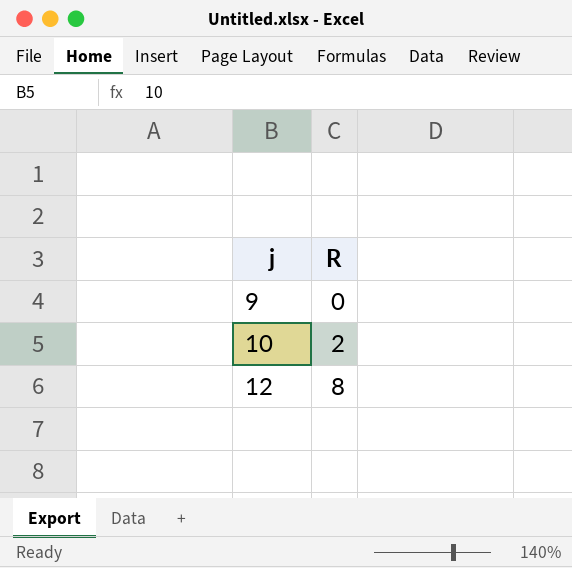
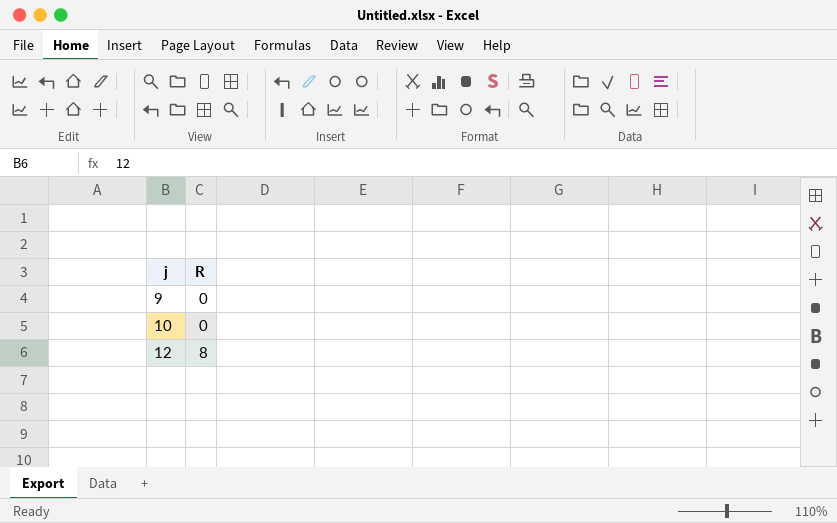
10 | R: 2 -> 0

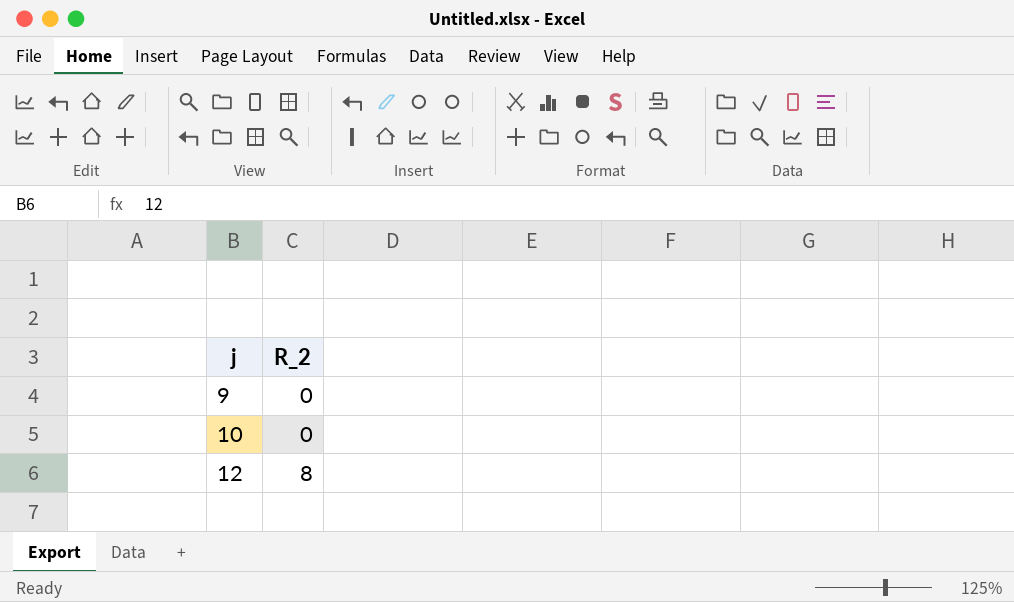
column name: R -> R_2

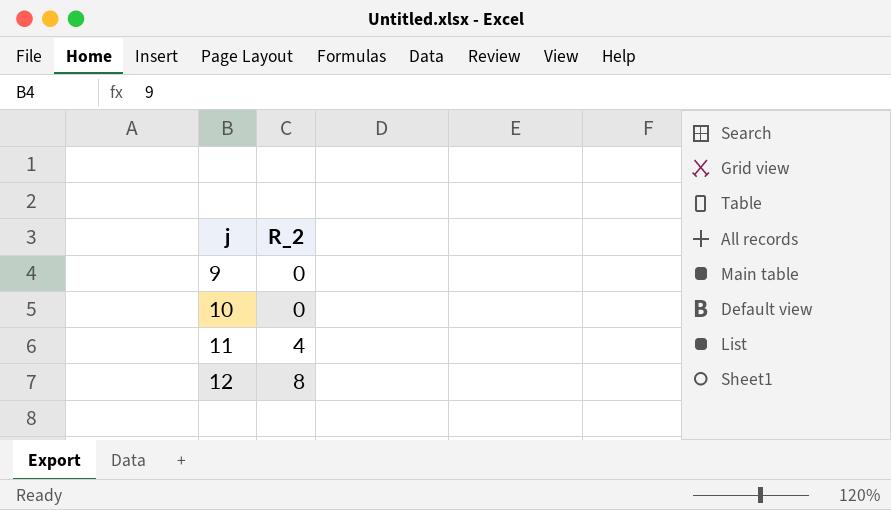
row 11: none -> 4

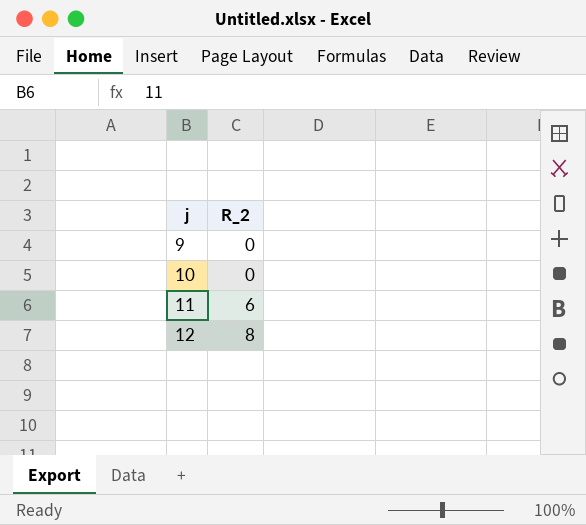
11 | R_2: 4 -> 6

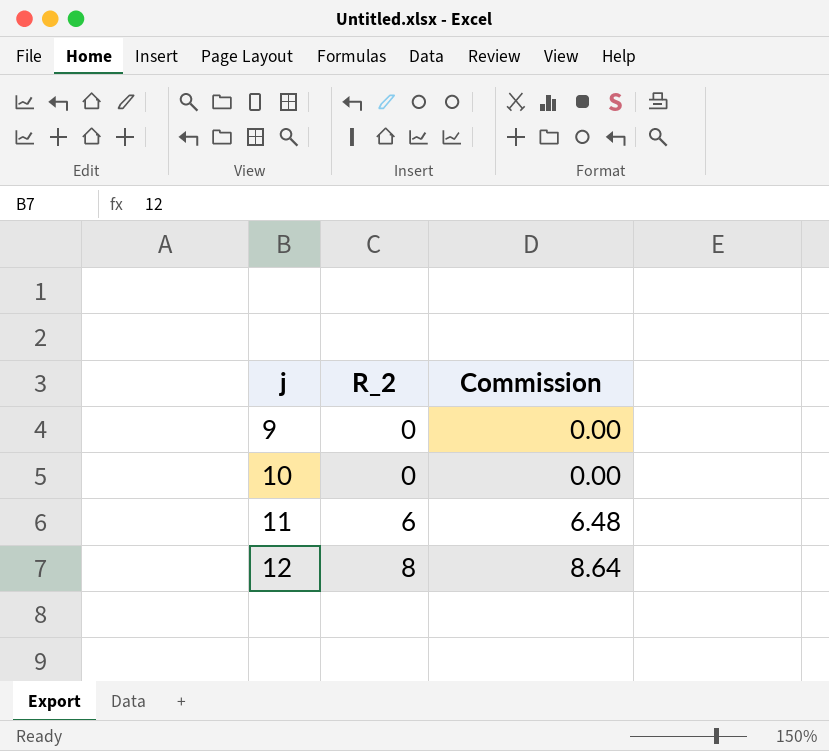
column Commission | formula: none -> [R_2] * 1.08

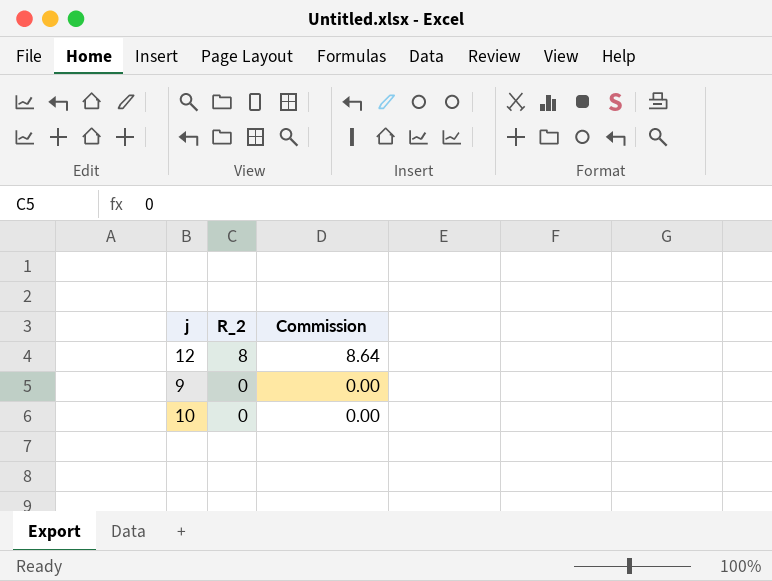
row order: j ascending -> R_2 descending
row 11: 6 | 6.48 -> none

